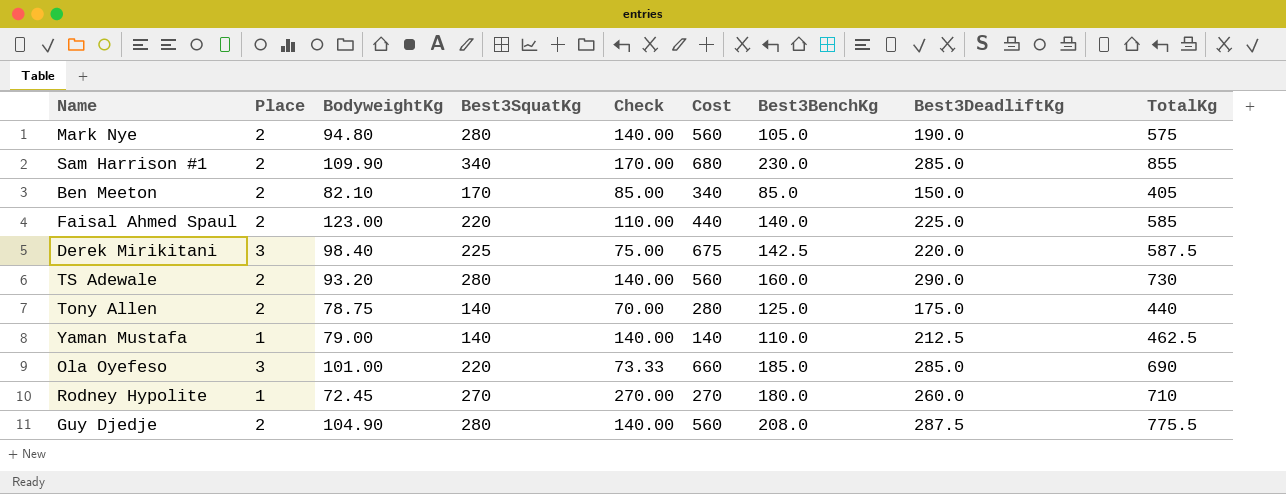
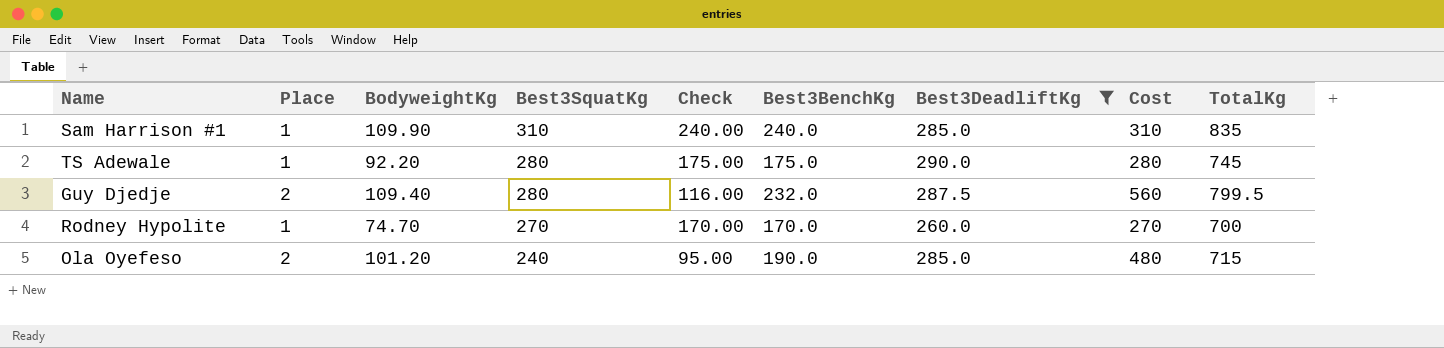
filter: none -> Best3DeadliftKg >= 260.0
row order: none -> Best3SquatKg descending
column Check | formula: [Best3SquatKg] / [Place] -> [Best3BenchKg] / [Place]
column Cost | position: 6 -> 8
Sam Harrison #1 | Place: 2 -> 1
Sam Harrison #1 | Best3SquatKg: 340 -> 310
Sam Harrison #1 | Best3BenchKg: 230.0 -> 240.0
Sam Harrison #1 | Cost: 680 -> 310
Sam Harrison #1 | TotalKg: 855 -> 835
TS Adewale | Place: 2 -> 1
TS Adewale | BodyweightKg: 93.20 -> 92.20
TS Adewale | Best3BenchKg: 160.0 -> 175.0
TS Adewale | Cost: 560 -> 280
TS Adewale | TotalKg: 730 -> 745
Guy Djedje | BodyweightKg: 104.90 -> 109.40
Guy Djedje | Best3BenchKg: 208.0 -> 232.0
Guy Djedje | TotalKg: 775.5 -> 799.5
Rodney Hypolite | BodyweightKg: 72.45 -> 74.70
Rodney Hypolite | Best3BenchKg: 180.0 -> 170.0
Rodney Hypolite | TotalKg: 710 -> 700
Ola Oyefeso | Place: 3 -> 2
Ola Oyefeso | BodyweightKg: 101.00 -> 101.20
Ola Oyefeso | Best3SquatKg: 220 -> 240
Ola Oyefeso | Best3BenchKg: 185.0 -> 190.0
Ola Oyefeso | Cost: 660 -> 480
Ola Oyefeso | TotalKg: 690 -> 715

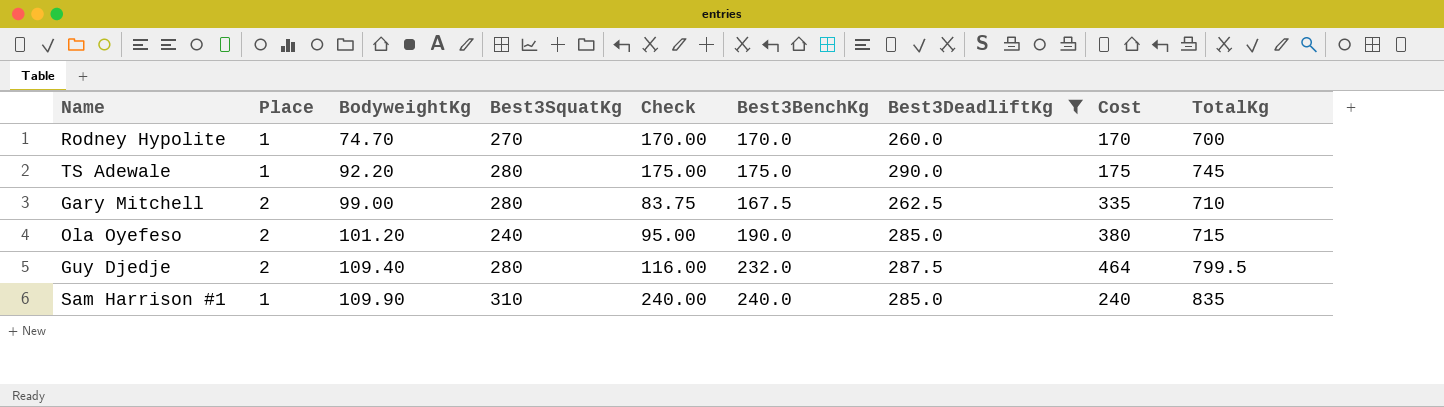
row order: Best3SquatKg descending -> BodyweightKg ascending
column Cost | formula: [Place] * [Best3SquatKg] -> [Place] * [Best3BenchKg]
row Gary Mitchell: none -> 2 | 99.00 | 280 | 83.75 | 167.5 | 262.5 | 335 | 710

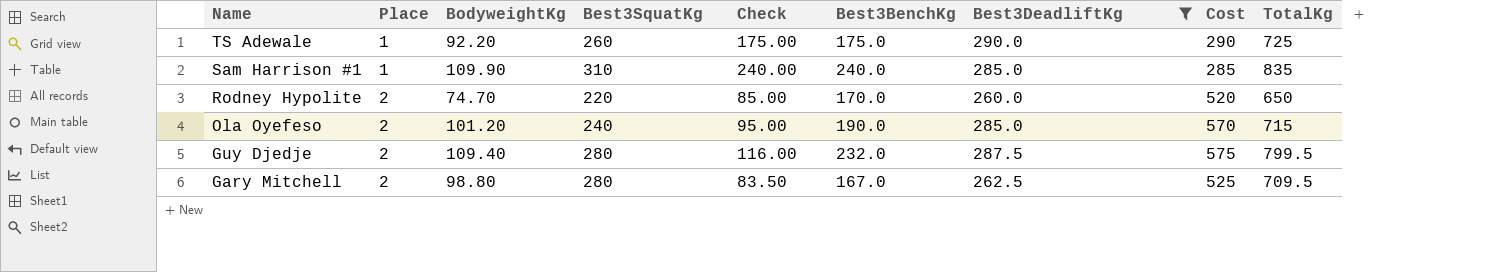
row order: BodyweightKg ascending -> Name descending
column Cost | formula: [Place] * [Best3BenchKg] -> [Place] * [Best3DeadliftKg]
TS Adewale | Best3SquatKg: 280 -> 260
TS Adewale | TotalKg: 745 -> 725
Rodney Hypolite | Place: 1 -> 2
Rodney Hypolite | Best3SquatKg: 270 -> 220
Rodney Hypolite | Check: 170.00 -> 85.00
Rodney Hypolite | TotalKg: 700 -> 650
Gary Mitchell | BodyweightKg: 99.00 -> 98.80
Gary Mitchell | Check: 83.75 -> 83.50
Gary Mitchell | Best3BenchKg: 167.5 -> 167.0
Gary Mitchell | TotalKg: 710 -> 709.5

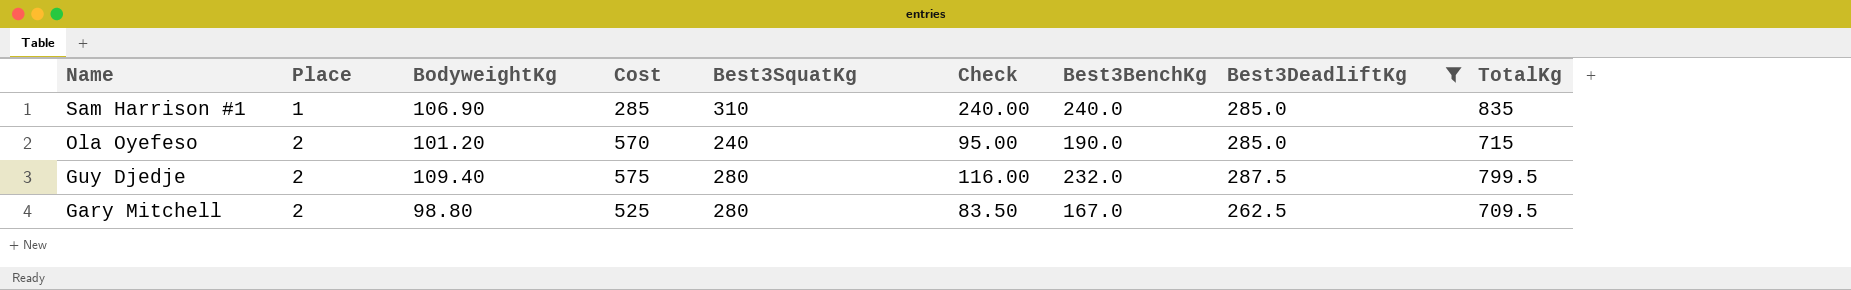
column Cost | position: 8 -> 4
row TS Adewale: 1 | 92.20 | 260 | 175.00 | 175.0 | 290.0 | 290 | 725 -> none
row Rodney Hypolite: 2 | 74.70 | 220 | 85.00 | 170.0 | 260.0 | 520 | 650 -> none
Sam Harrison #1 | BodyweightKg: 109.90 -> 106.90

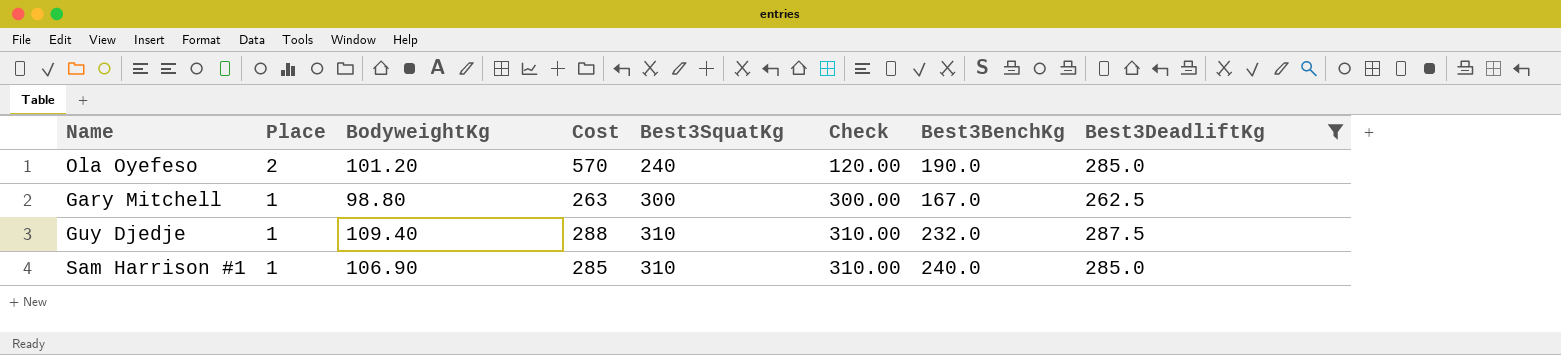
row order: Name descending -> Place descending
column TotalKg | formula: [Best3SquatKg] + [Best3BenchKg] + [Best3DeadliftKg] -> none
column Check | formula: [Best3BenchKg] / [Place] -> [Best3SquatKg] / [Place]
Gary Mitchell | Place: 2 -> 1
Gary Mitchell | Cost: 525 -> 263
Gary Mitchell | Best3SquatKg: 280 -> 300
Guy Djedje | Place: 2 -> 1
Guy Djedje | Cost: 575 -> 288
Guy Djedje | Best3SquatKg: 280 -> 310

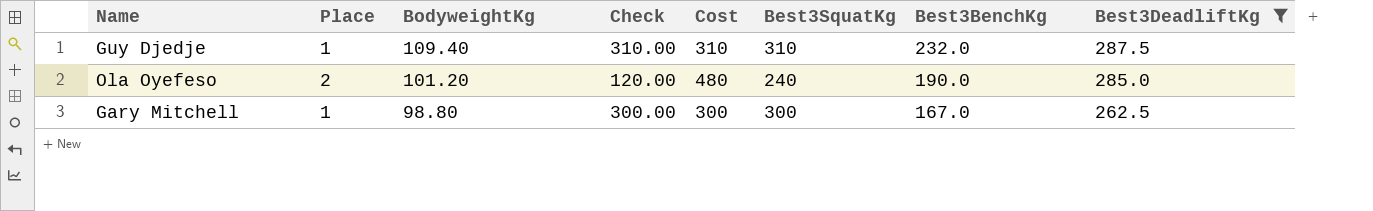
row order: Place descending -> BodyweightKg descending
column Check | position: 6 -> 4
column Cost | formula: [Place] * [Best3DeadliftKg] -> [Place] * [Best3SquatKg]
row Sam Harrison #1: 1 | 106.90 | 285 | 310 | 310.00 | 240.0 | 285.0 -> none

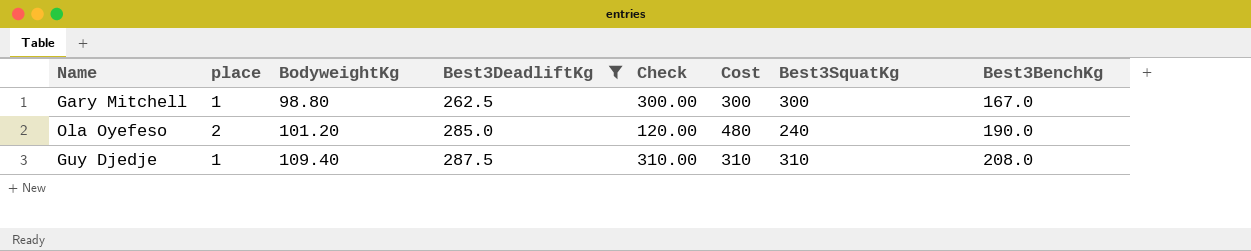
row order: BodyweightKg descending -> BodyweightKg ascending
column name: Place -> place
column Best3DeadliftKg | position: 8 -> 4
Guy Djedje | Best3BenchKg: 232.0 -> 208.0

